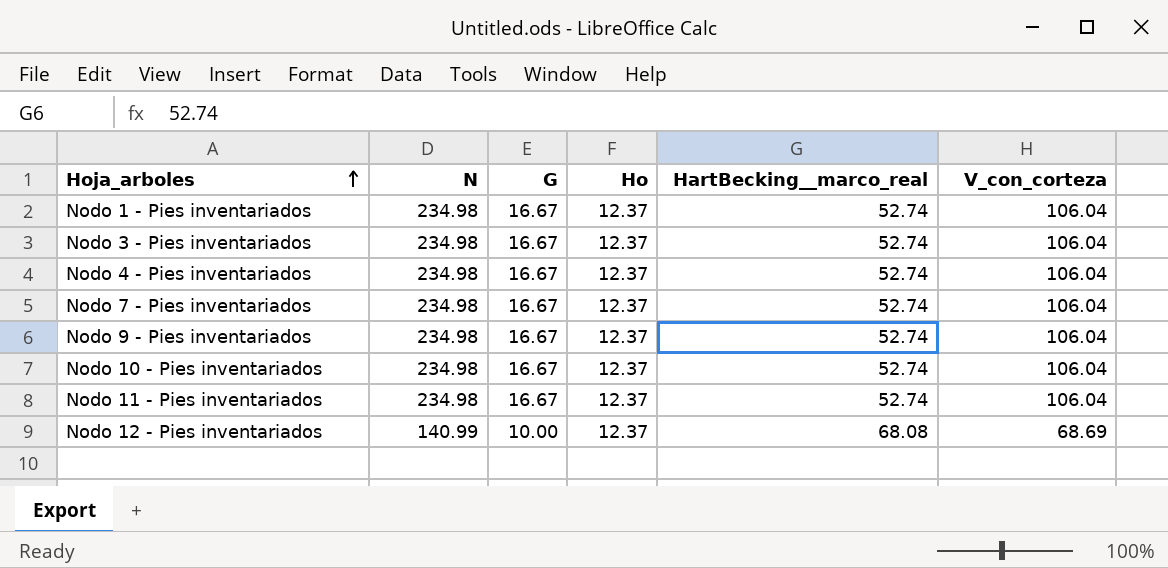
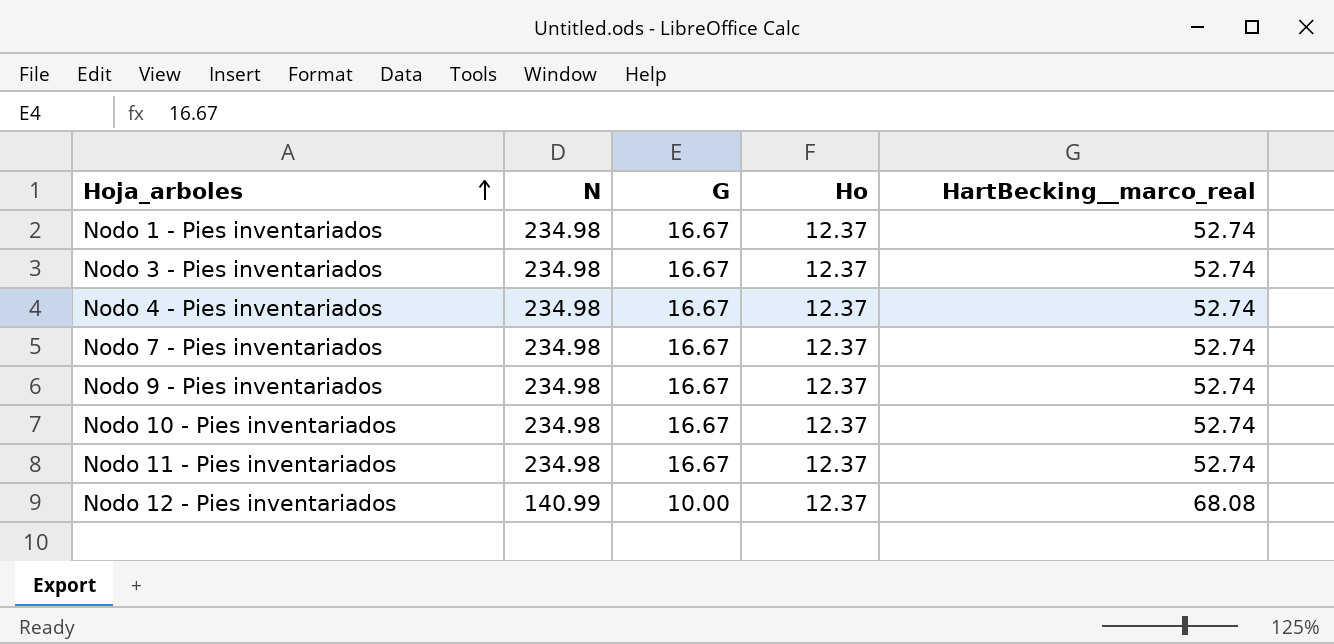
column V_con_corteza | position: 6 -> none

